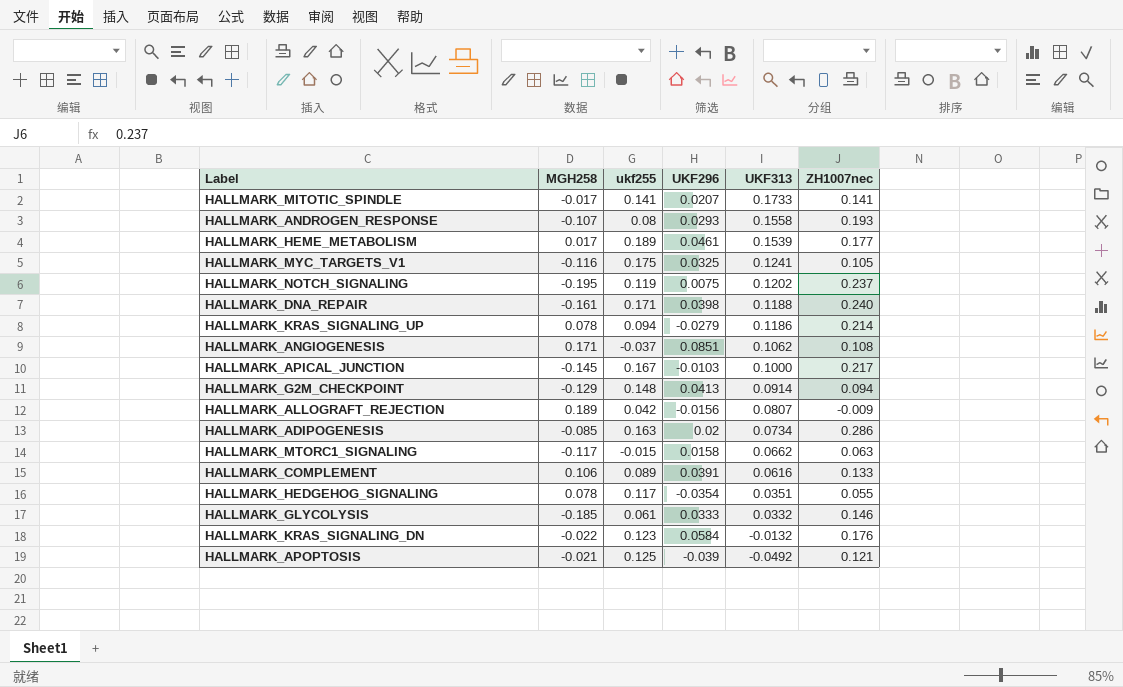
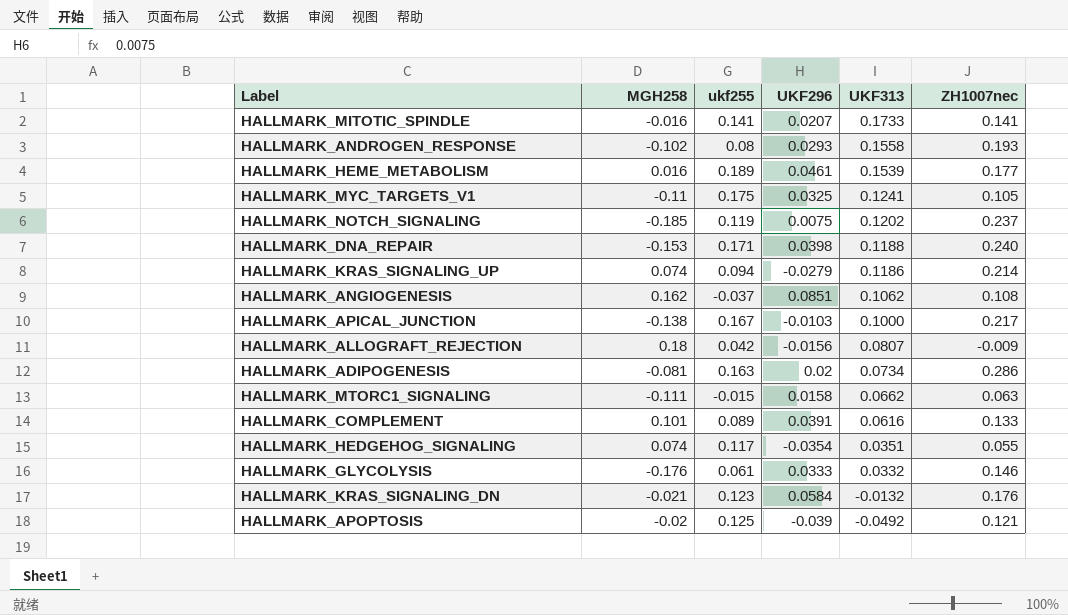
row HALLMARK_G2M_CHECKPOINT: -0.129 | 0.148 | 0.0413 | 0.0914 | 0.094 -> none
HALLMARK_MITOTIC_SPINDLE | MGH258: -0.017 -> -0.016
HALLMARK_ANDROGEN_RESPONSE | MGH258: -0.107 -> -0.102
HALLMARK_HEME_METABOLISM | MGH258: 0.017 -> 0.016
HALLMARK_MYC_TARGETS_V1 | MGH258: -0.116 -> -0.11
HALLMARK_NOTCH_SIGNALING | MGH258: -0.195 -> -0.185
HALLMARK_DNA_REPAIR | MGH258: -0.161 -> -0.153
HALLMARK_KRAS_SIGNALING_UP | MGH258: 0.078 -> 0.074
HALLMARK_ANGIOGENESIS | MGH258: 0.171 -> 0.162
HALLMARK_APICAL_JUNCTION | MGH258: -0.145 -> -0.138
HALLMARK_ALLOGRAFT_REJECTION | MGH258: 0.189 -> 0.18
HALLMARK_ADIPOGENESIS | MGH258: -0.085 -> -0.081
HALLMARK_MTORC1_SIGNALING | MGH258: -0.117 -> -0.111
HALLMARK_COMPLEMENT | MGH258: 0.106 -> 0.101
HALLMARK_HEDGEHOG_SIGNALING | MGH258: 0.078 -> 0.074
HALLMARK_GLYCOLYSIS | MGH258: -0.185 -> -0.176
HALLMARK_KRAS_SIGNALING_DN | MGH258: -0.022 -> -0.021
HALLMARK_APOPTOSIS | MGH258: -0.021 -> -0.02

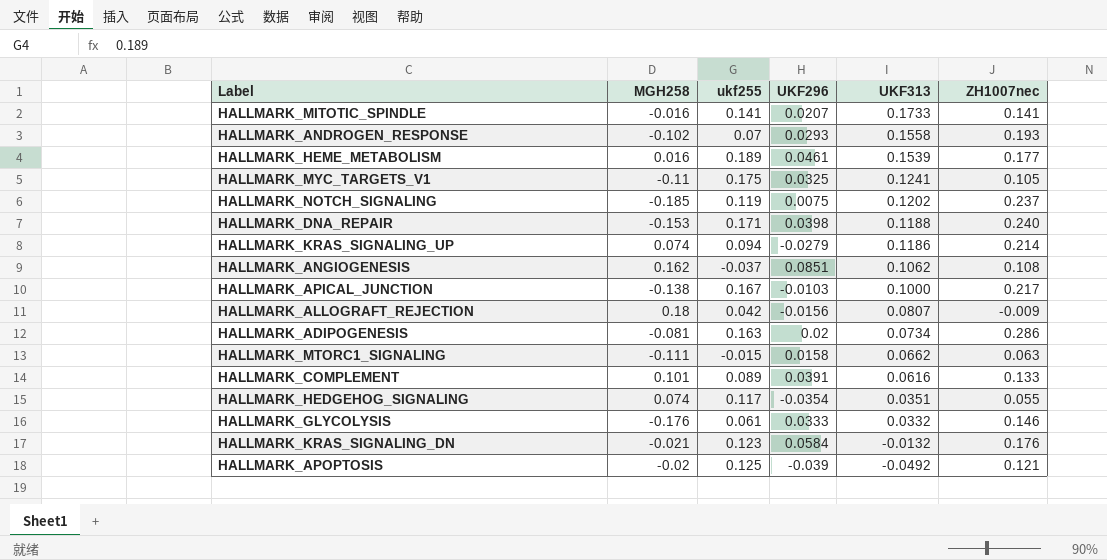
HALLMARK_ANDROGEN_RESPONSE | ukf255: 0.08 -> 0.07

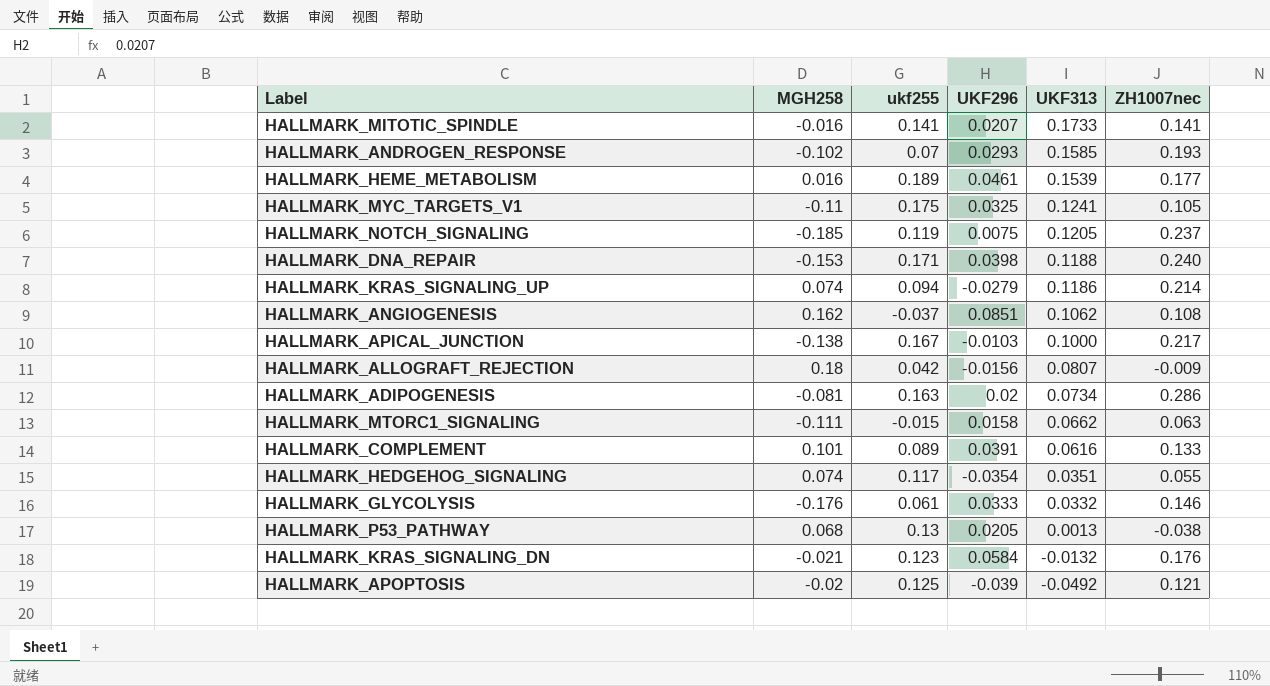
HALLMARK_ANDROGEN_RESPONSE | UKF313: 0.1558 -> 0.1585
HALLMARK_NOTCH_SIGNALING | UKF313: 0.1202 -> 0.1205
row HALLMARK_P53_PATHWAY: none -> 0.068 | 0.13 | 0.0205 | 0.0013 | -0.038

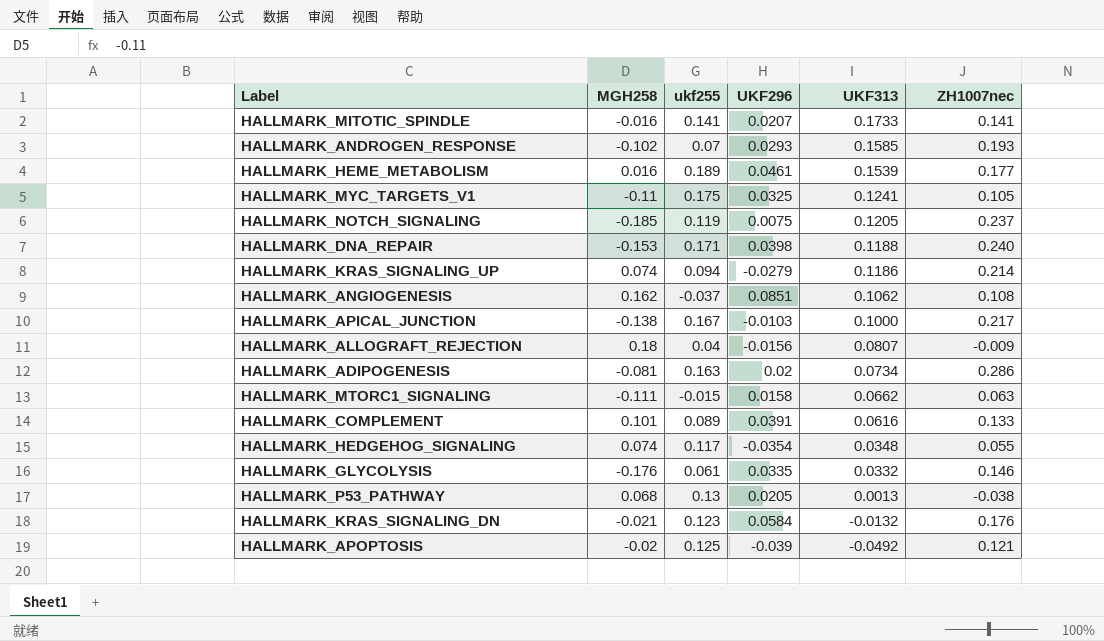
HALLMARK_ALLOGRAFT_REJECTION | ukf255: 0.042 -> 0.04
HALLMARK_HEDGEHOG_SIGNALING | UKF313: 0.0351 -> 0.0348
HALLMARK_GLYCOLYSIS | UKF296: 0.0333 -> 0.0335

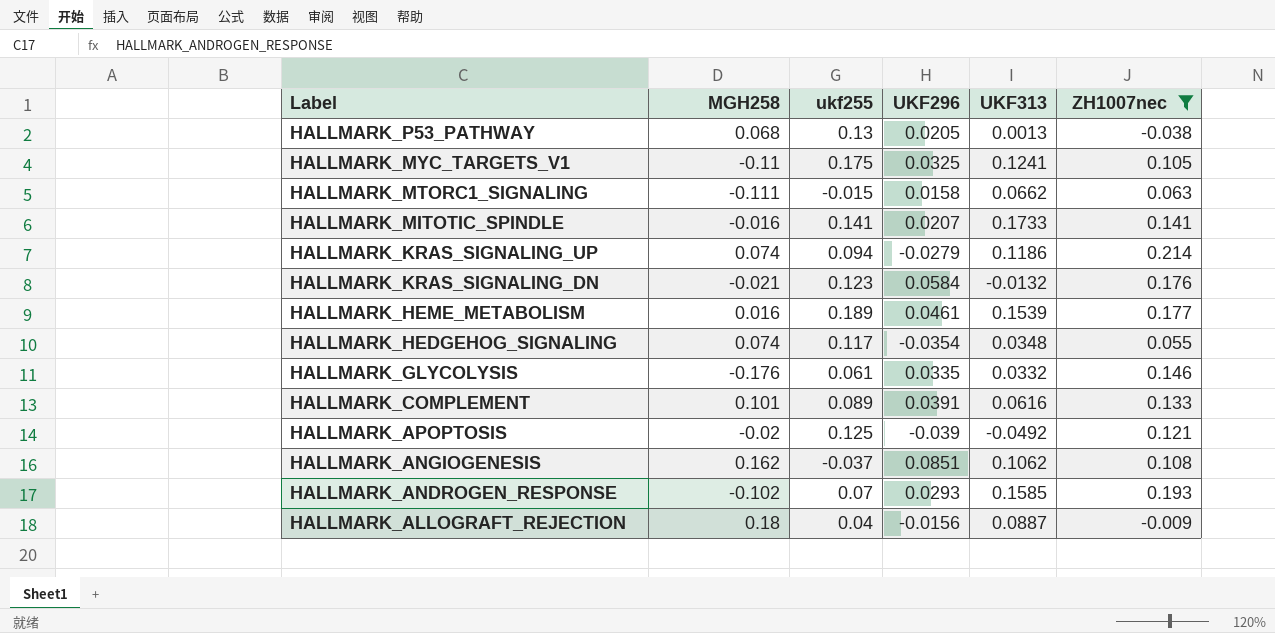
filter: none -> ZH1007nec <= 0.214
row order: UKF313 descending -> Label descending
HALLMARK_ALLOGRAFT_REJECTION | UKF313: 0.0807 -> 0.0887

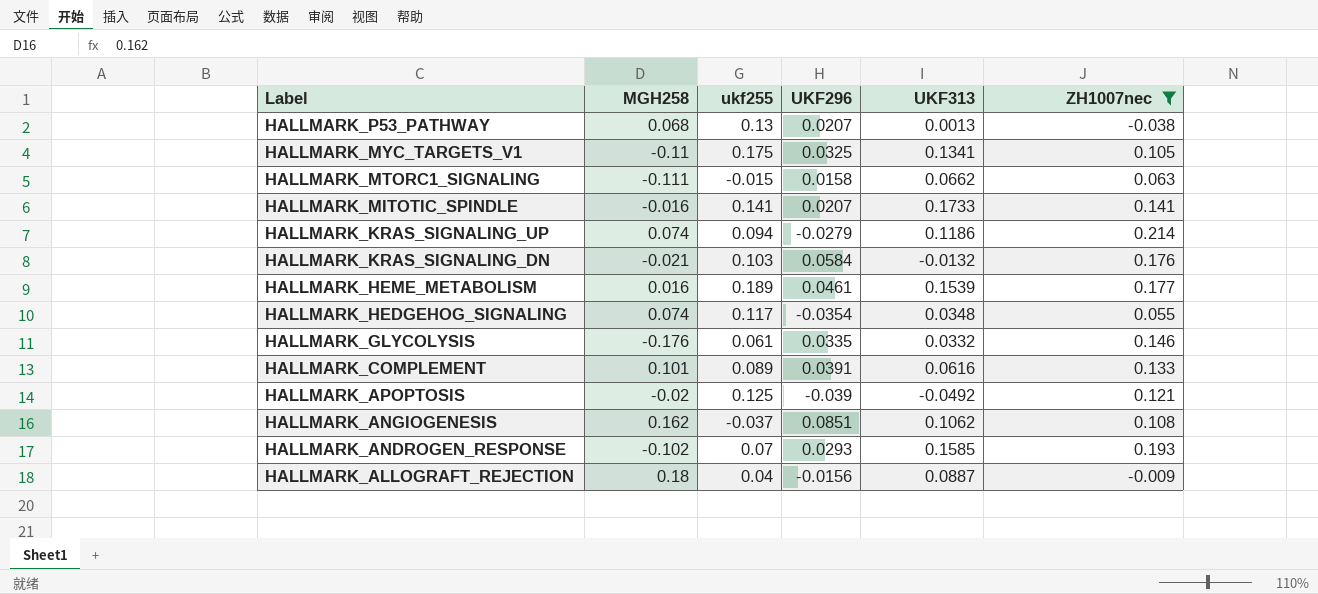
HALLMARK_P53_PATHWAY | UKF296: 0.0205 -> 0.0207
HALLMARK_MYC_TARGETS_V1 | UKF313: 0.1241 -> 0.1341
HALLMARK_KRAS_SIGNALING_DN | ukf255: 0.123 -> 0.103

